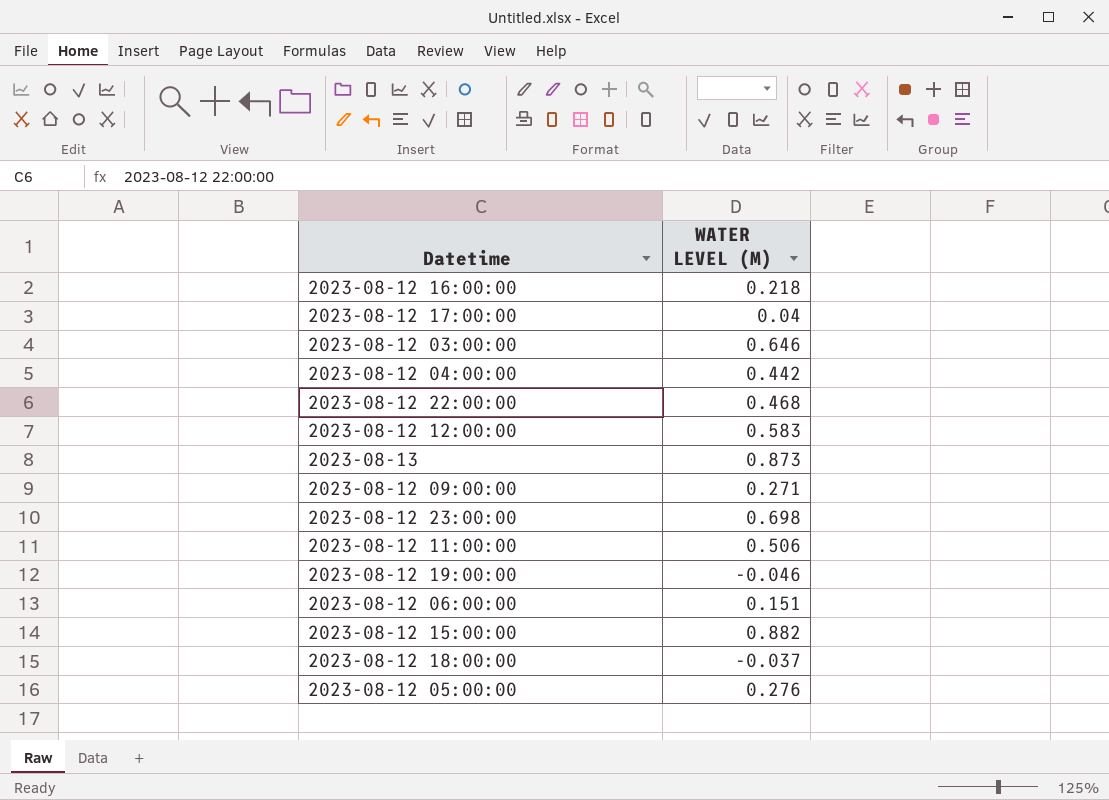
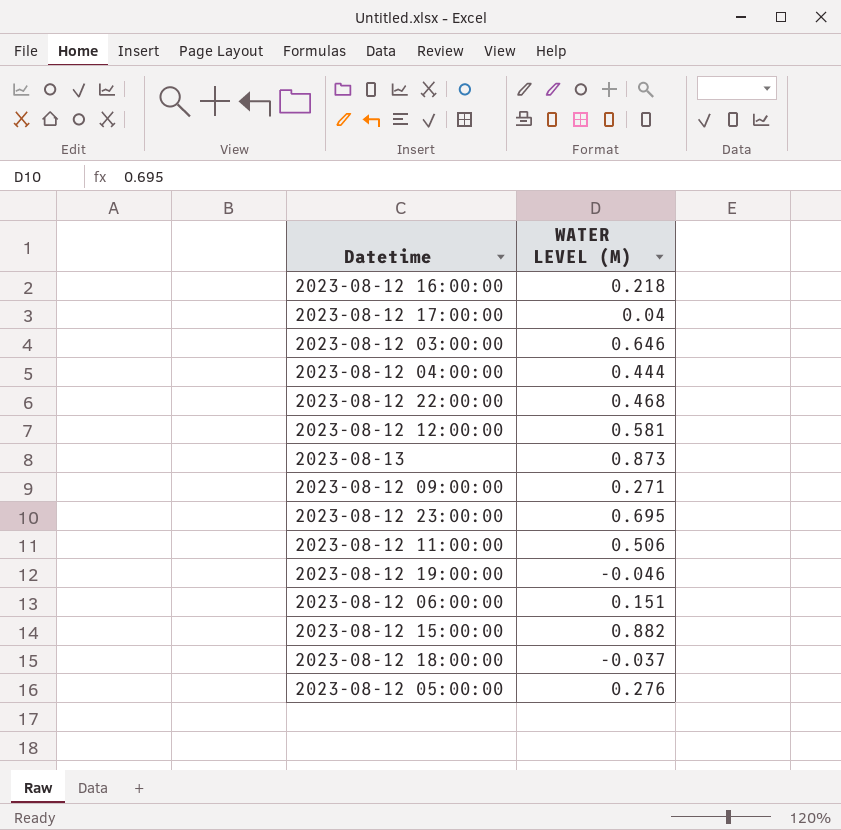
2023-08-12 04:00:00 | WATER LEVEL (M): 0.442 -> 0.444
2023-08-12 12:00:00 | WATER LEVEL (M): 0.583 -> 0.581
2023-08-12 23:00:00 | WATER LEVEL (M): 0.698 -> 0.695

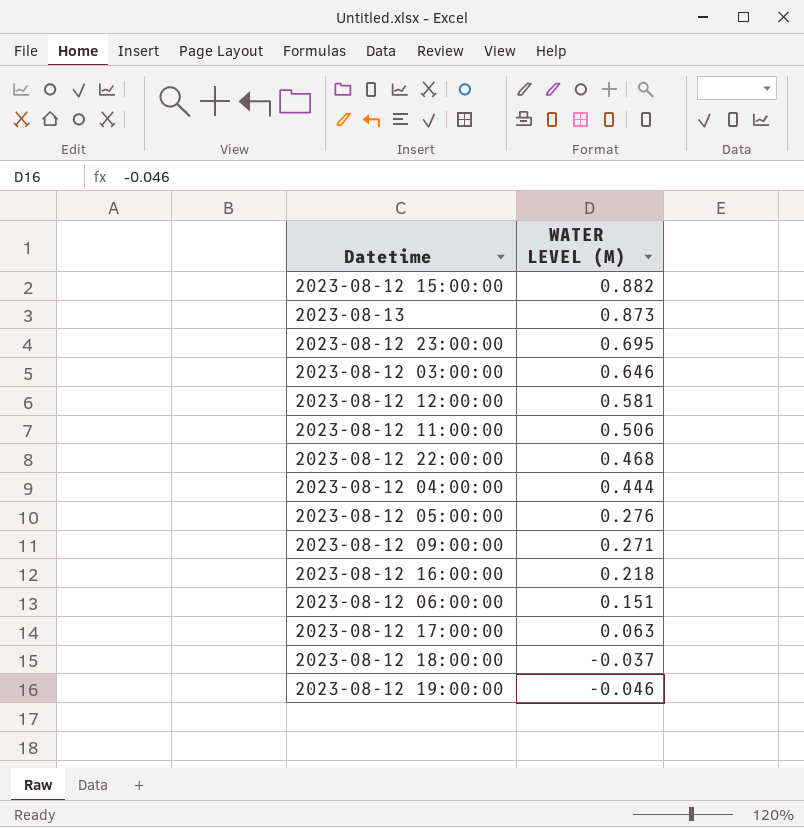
row order: none -> WATER LEVEL (M) descending
2023-08-12 17:00:00 | WATER LEVEL (M): 0.04 -> 0.063

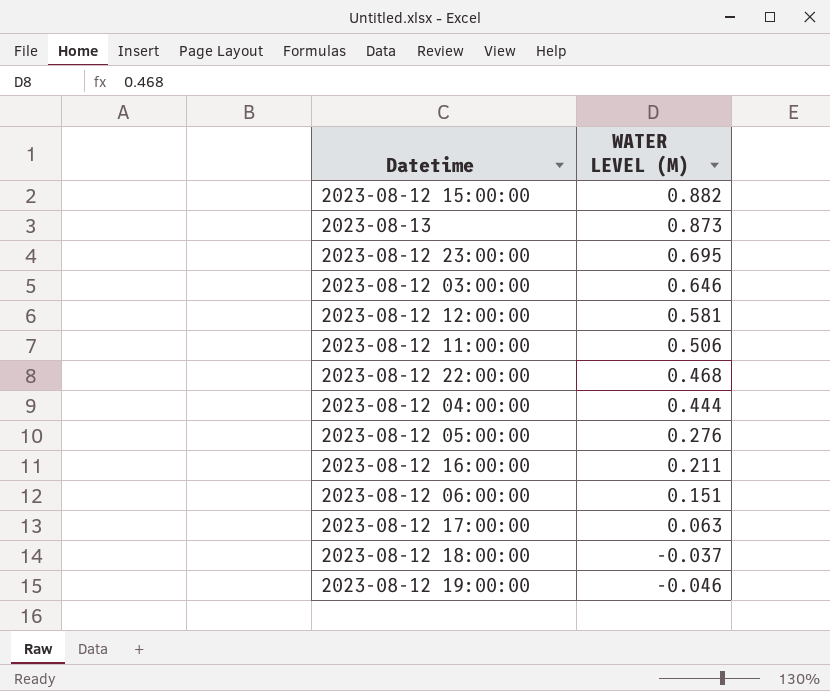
row 2023-08-12 09:00:00: 0.271 -> none
2023-08-12 16:00:00 | WATER LEVEL (M): 0.218 -> 0.211

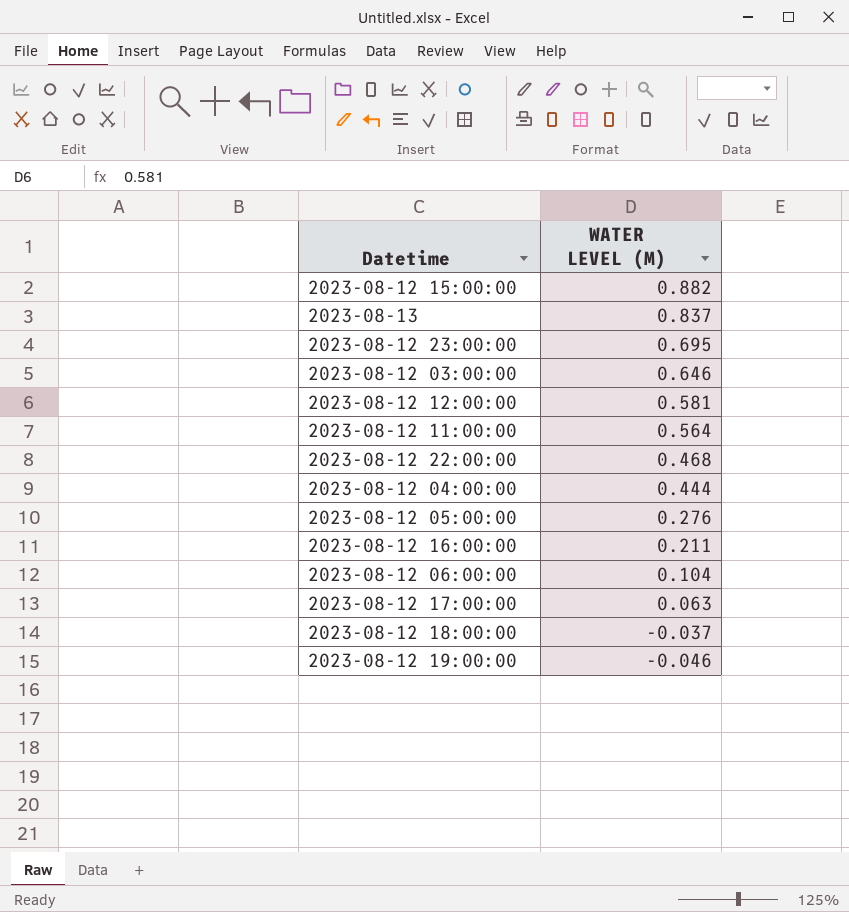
2023-08-13 | WATER LEVEL (M): 0.873 -> 0.837
2023-08-12 11:00:00 | WATER LEVEL (M): 0.506 -> 0.564
2023-08-12 06:00:00 | WATER LEVEL (M): 0.151 -> 0.104

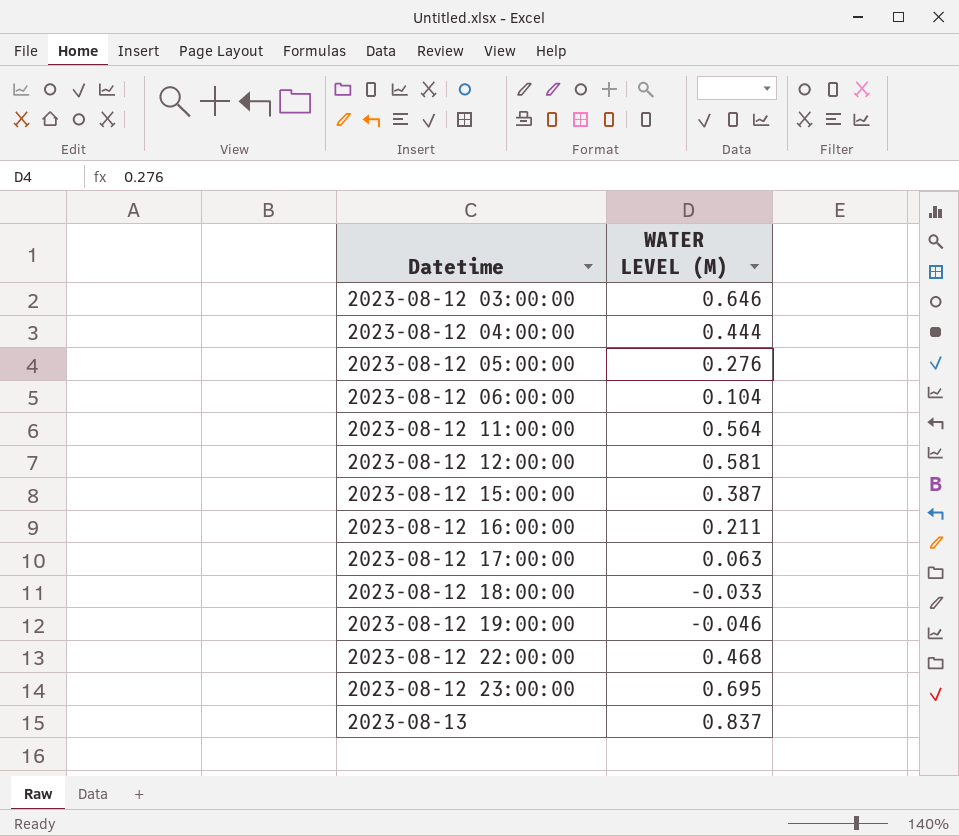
row order: WATER LEVEL (M) descending -> Datetime ascending
2023-08-12 15:00:00 | WATER LEVEL (M): 0.882 -> 0.387
2023-08-12 18:00:00 | WATER LEVEL (M): -0.037 -> -0.033

